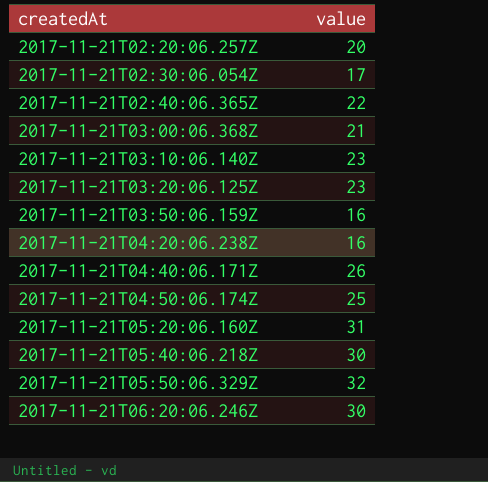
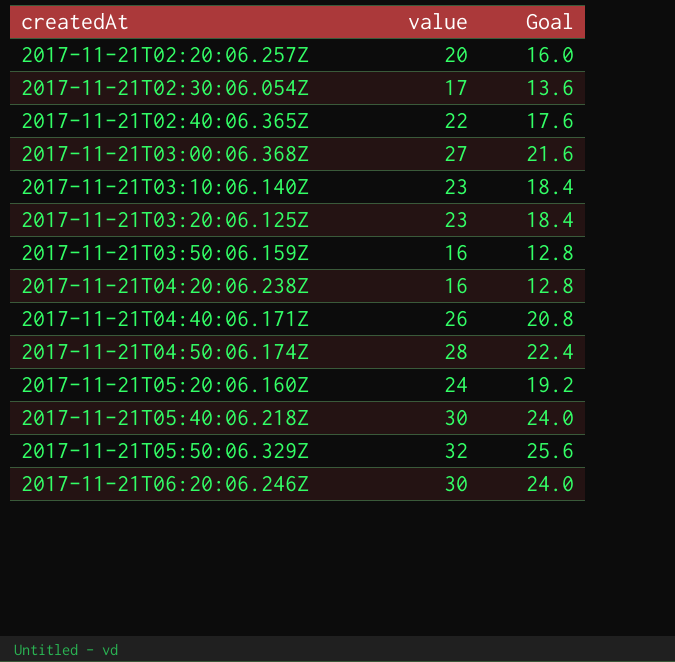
column Goal | formula: none -> [value] * 0.8
2017-11-21T03:00:06.368Z | value: 21 -> 27
2017-11-21T04:50:06.174Z | value: 25 -> 28
2017-11-21T05:20:06.160Z | value: 31 -> 24

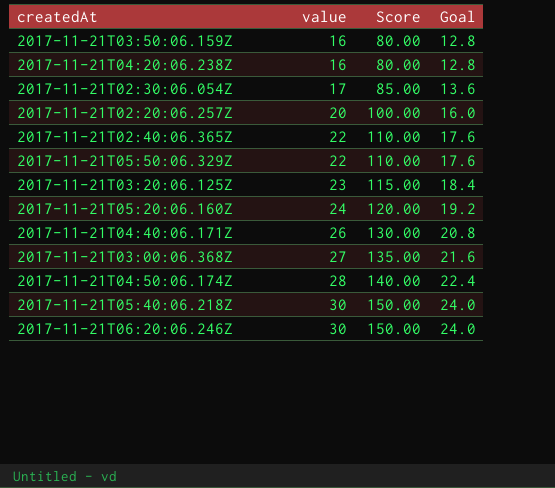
row order: createdAt ascending -> value ascending
column Score | formula: none -> [value] * 5
row 2017-11-21T03:10:06.140Z: 23 | 18.4 -> none
2017-11-21T05:50:06.329Z | value: 32 -> 22
2017-11-21T05:50:06.329Z | Goal: 25.6 -> 17.6

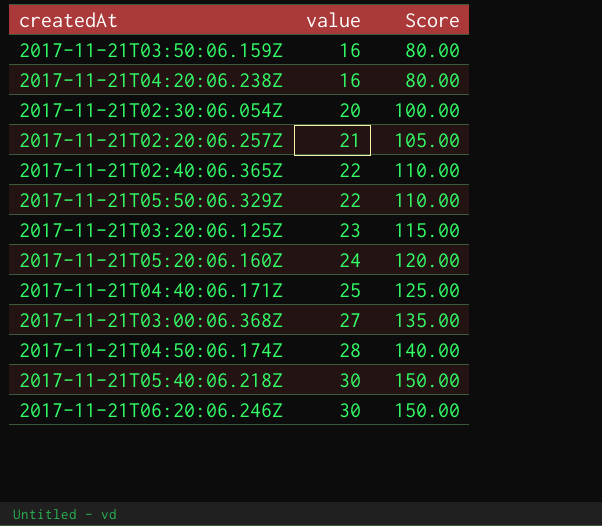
column Goal | formula: [value] * 0.8 -> none
2017-11-21T02:30:06.054Z | value: 17 -> 20
2017-11-21T02:30:06.054Z | Score: 85.00 -> 100.00
2017-11-21T02:20:06.257Z | value: 20 -> 21
2017-11-21T02:20:06.257Z | Score: 100.00 -> 105.00
2017-11-21T04:40:06.171Z | value: 26 -> 25
2017-11-21T04:40:06.171Z | Score: 130.00 -> 125.00

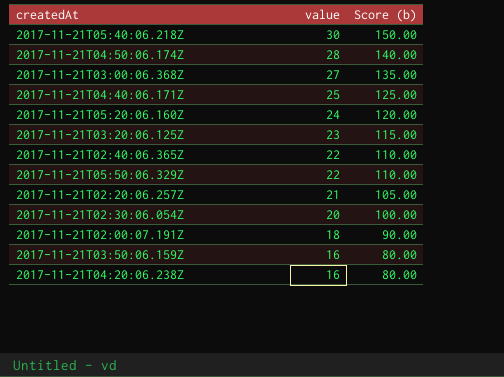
row order: value ascending -> value descending
column name: Score -> Score (b)
row 2017-11-21T06:20:06.246Z: 30 | 150.00 -> none
row 2017-11-21T02:00:07.191Z: none -> 18 | 90.00

